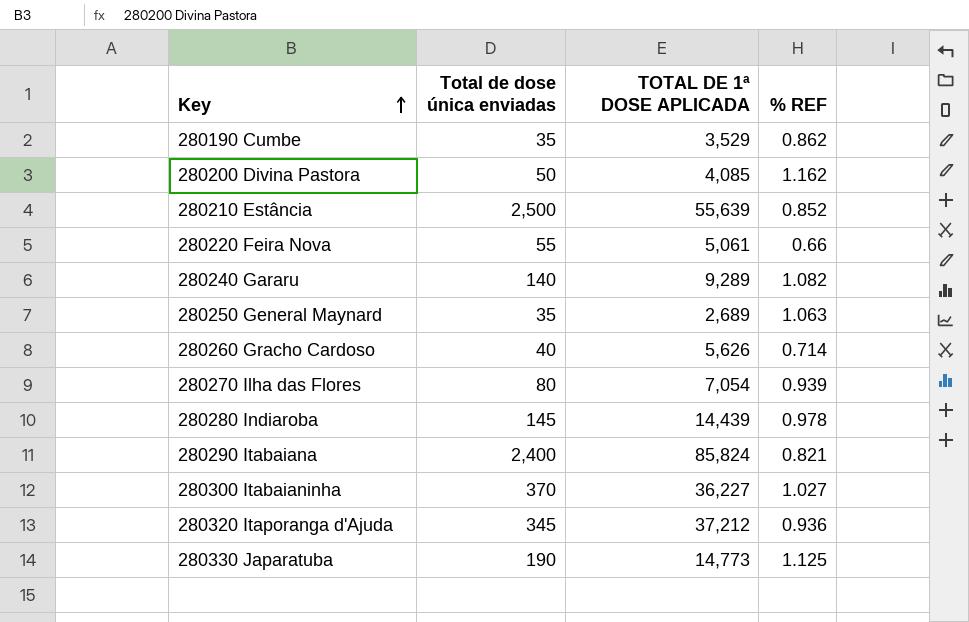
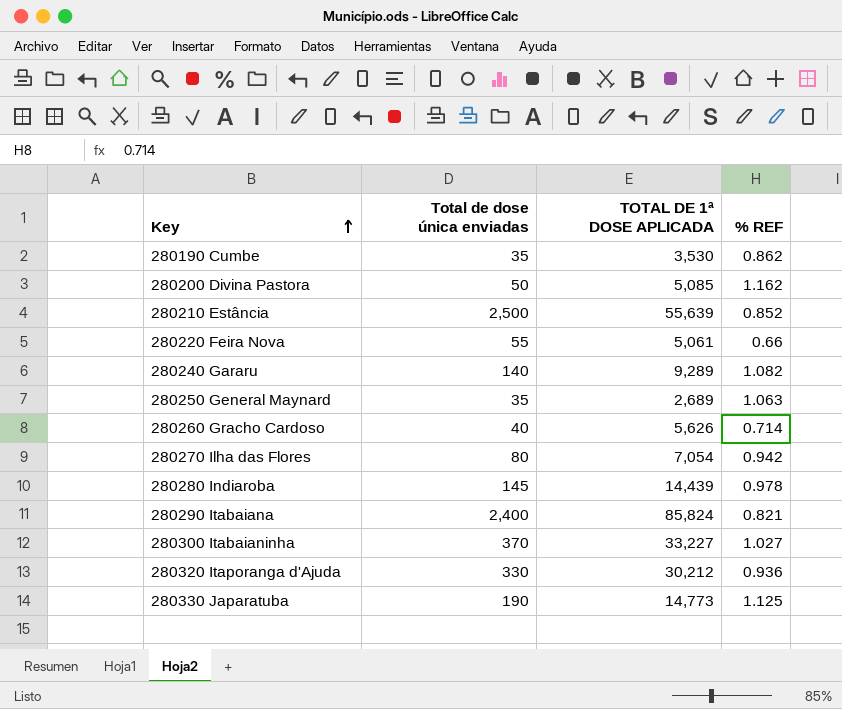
280190 Cumbe | TOTAL DE 1ª DOSE APLICADA: 3,529 -> 3,530
280200 Divina Pastora | TOTAL DE 1ª DOSE APLICADA: 4,085 -> 5,085
280270 Ilha das Flores | % REF: 0.939 -> 0.942
280300 Itabaianinha | TOTAL DE 1ª DOSE APLICADA: 36,227 -> 33,227
280320 Itaporanga d'Ajuda | Total de dose única enviadas: 345 -> 330
280320 Itaporanga d'Ajuda | TOTAL DE 1ª DOSE APLICADA: 37,212 -> 30,212

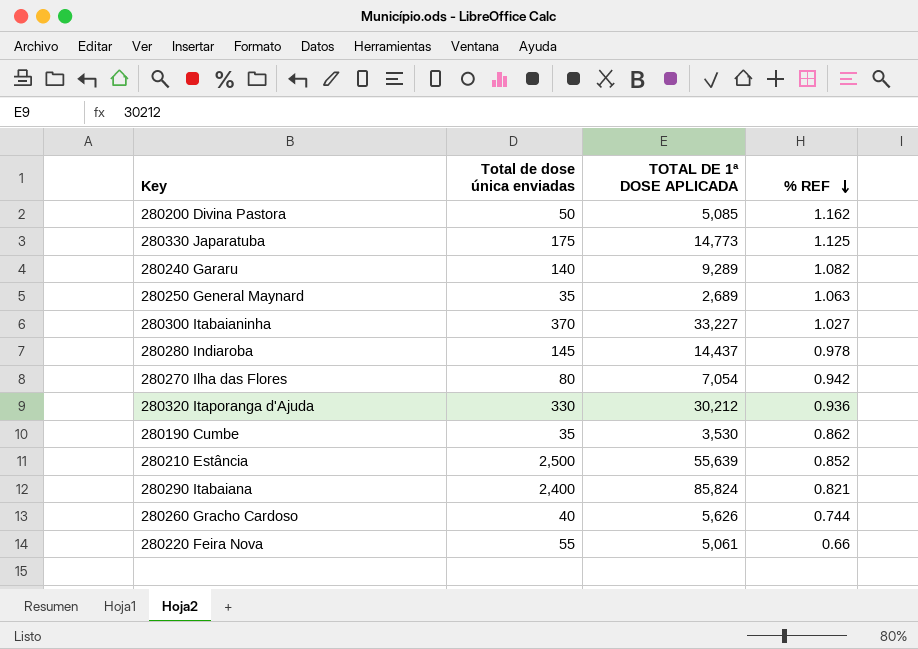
row order: Key ascending -> % REF descending
280330 Japaratuba | Total de dose única enviadas: 190 -> 175
280280 Indiaroba | TOTAL DE 1ª DOSE APLICADA: 14,439 -> 14,437
280260 Gracho Cardoso | % REF: 0.714 -> 0.744

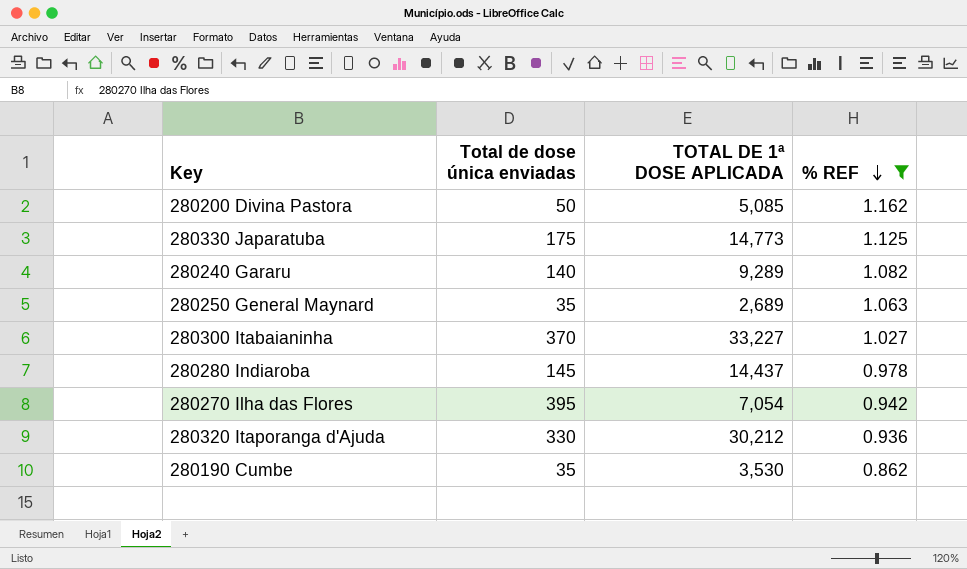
filter: none -> % REF >= 0.862
280270 Ilha das Flores | Total de dose única enviadas: 80 -> 395

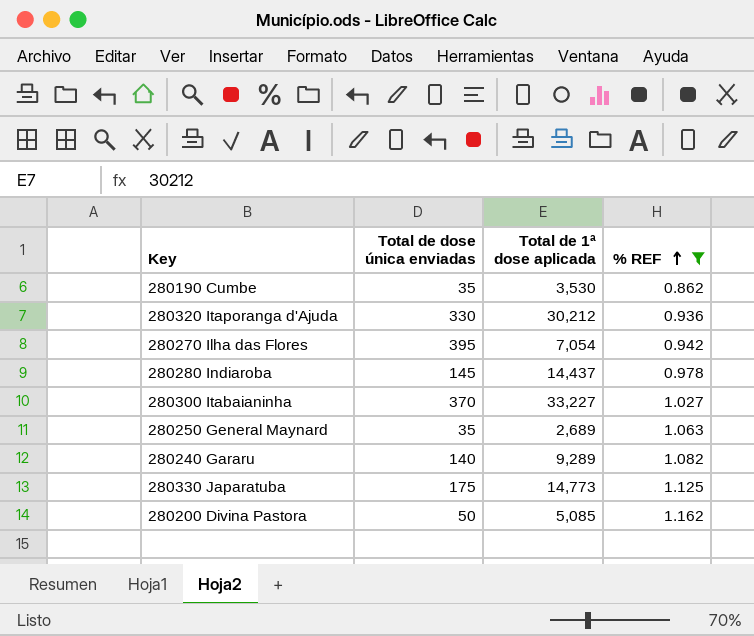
row order: % REF descending -> % REF ascending
column name: TOTAL DE 1ª DOSE APLICADA -> Total de 1ª dose aplicada

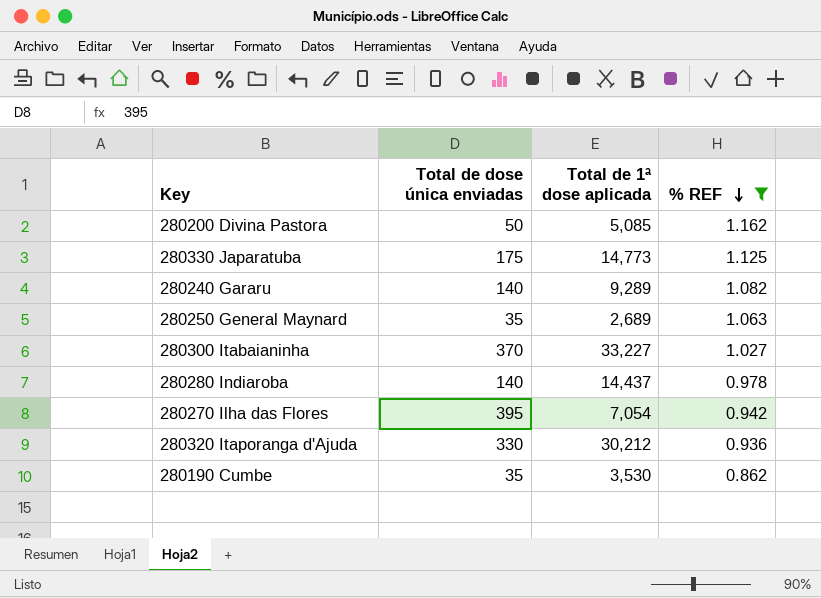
row order: % REF ascending -> % REF descending
280280 Indiaroba | Total de dose única enviadas: 145 -> 140

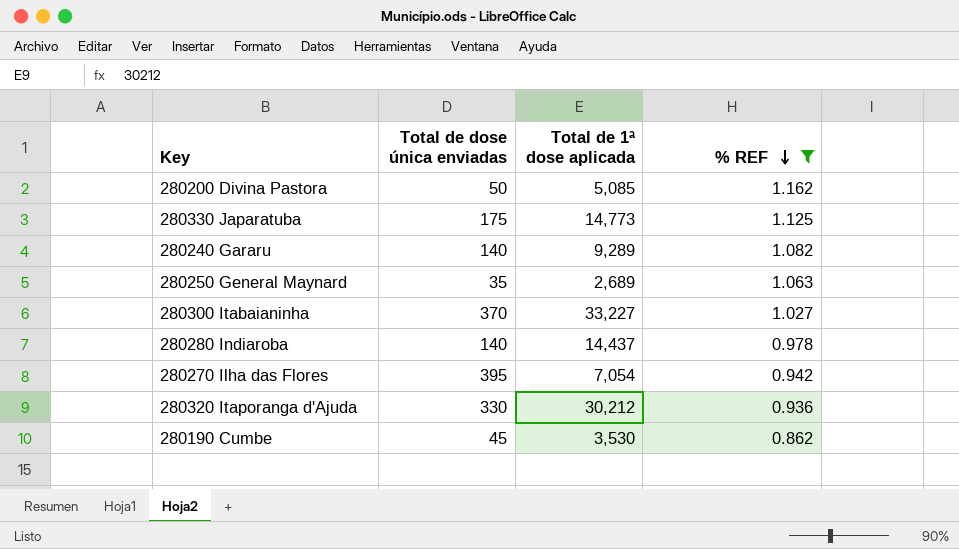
280190 Cumbe | Total de dose única enviadas: 35 -> 45

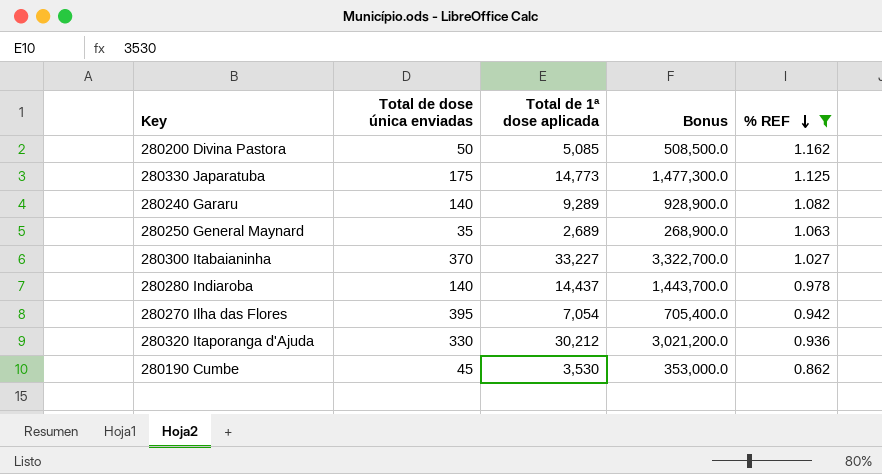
column Bonus | formula: none -> [Total de 1ª dose aplicada] * 100

